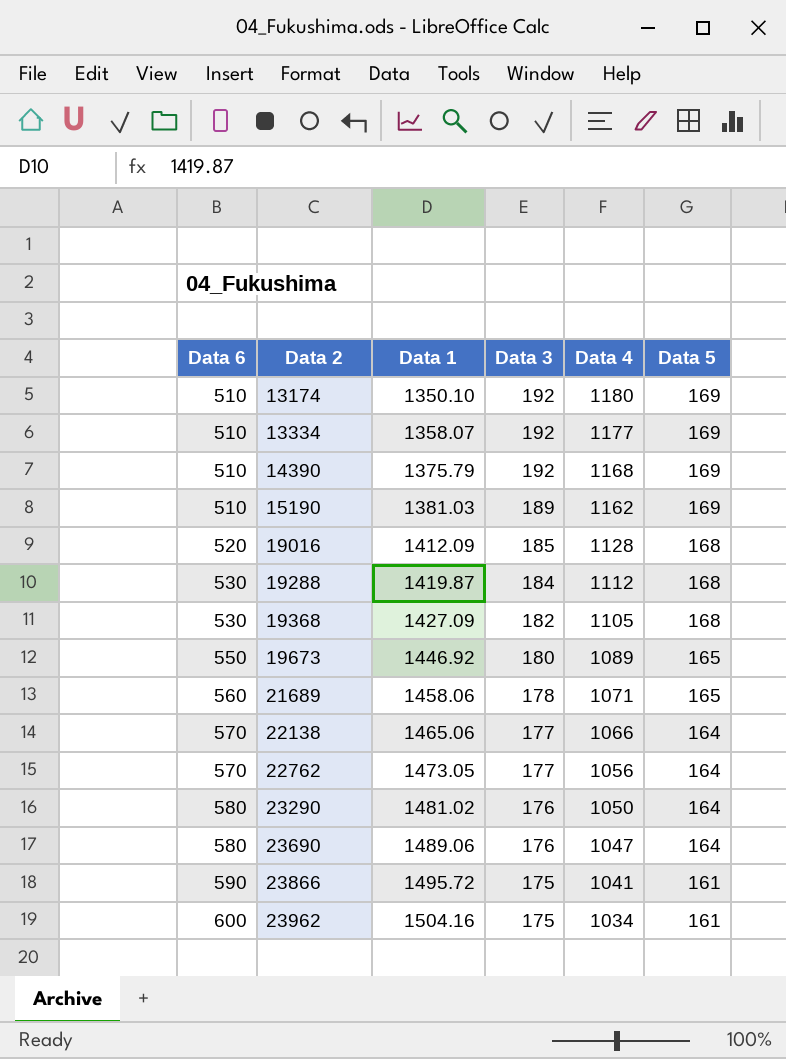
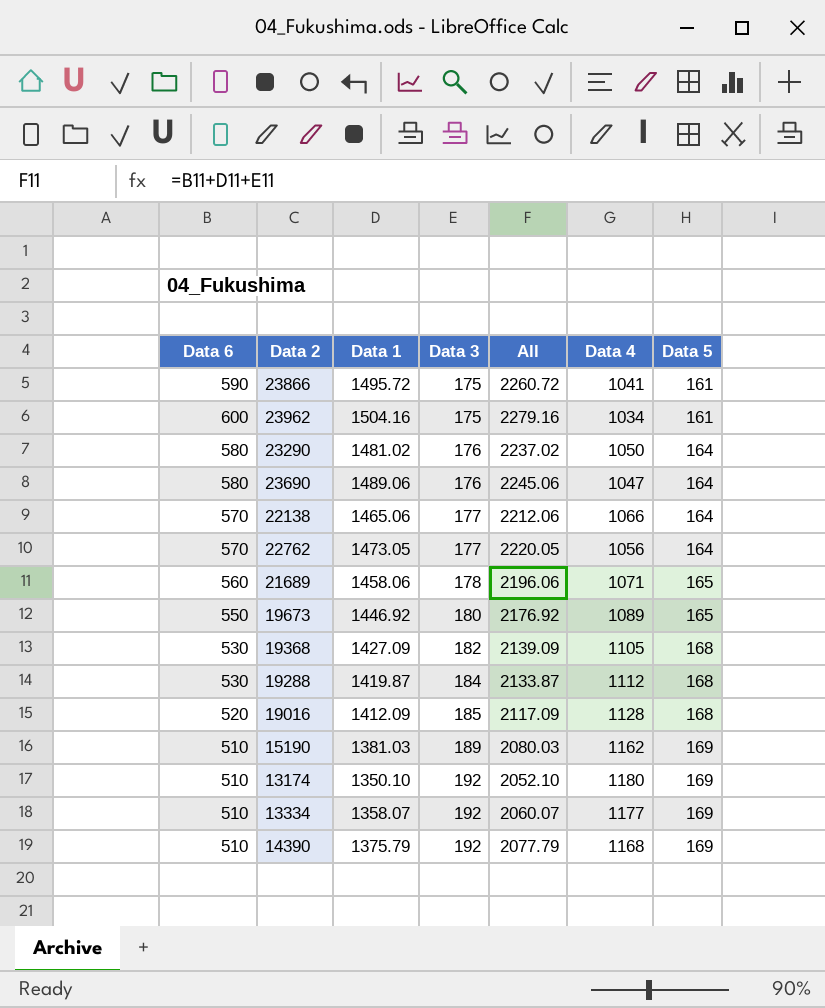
row order: Data 6 ascending -> Data 3 ascending
column All | formula: none -> [Data 6] + [Data 1] + [Data 3]

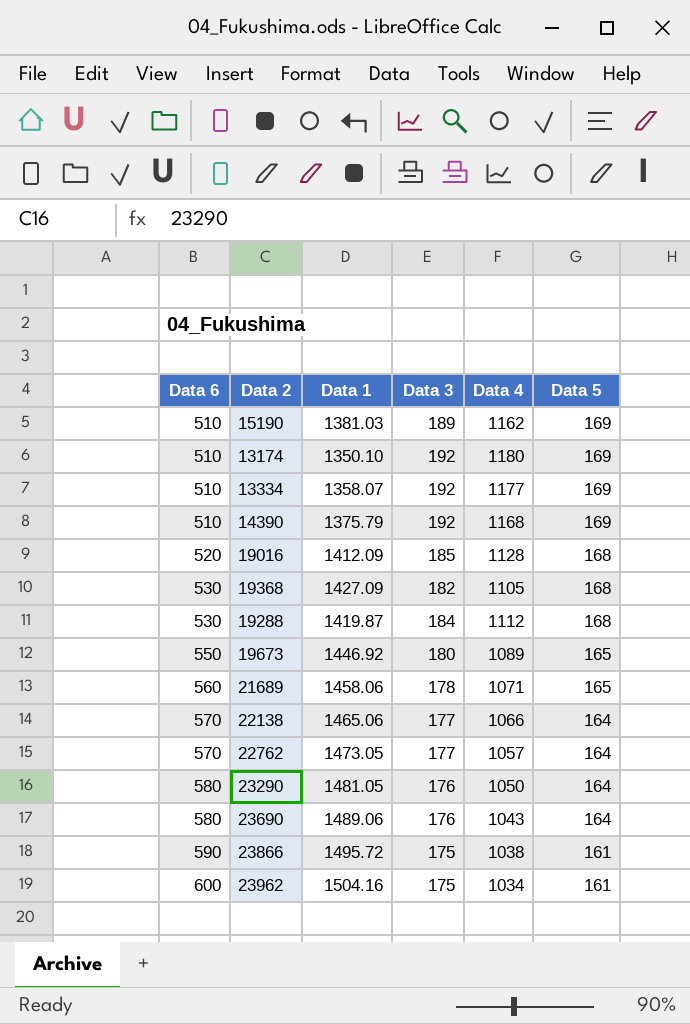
row order: Data 3 ascending -> Data 6 ascending
column All | formula: [Data 6] + [Data 1] + [Data 3] -> none
22762 | Data 4: 1056 -> 1057
23290 | Data 1: 1481.02 -> 1481.05
23690 | Data 4: 1047 -> 1043
23866 | Data 4: 1041 -> 1038

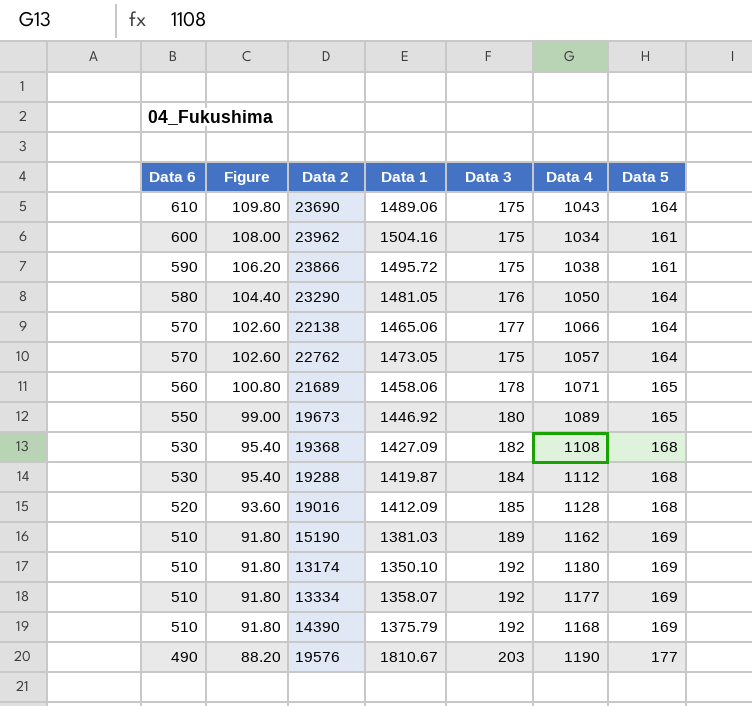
row order: Data 6 ascending -> Data 6 descending
column Figure | formula: none -> [Data 6] * 0.18
23690 | Data 6: 580 -> 610
23690 | Data 3: 176 -> 175
22762 | Data 3: 177 -> 175
19368 | Data 4: 1105 -> 1108
row 19576: none -> 490 | 88.20 | 1810.67 | 203 | 1190 | 177

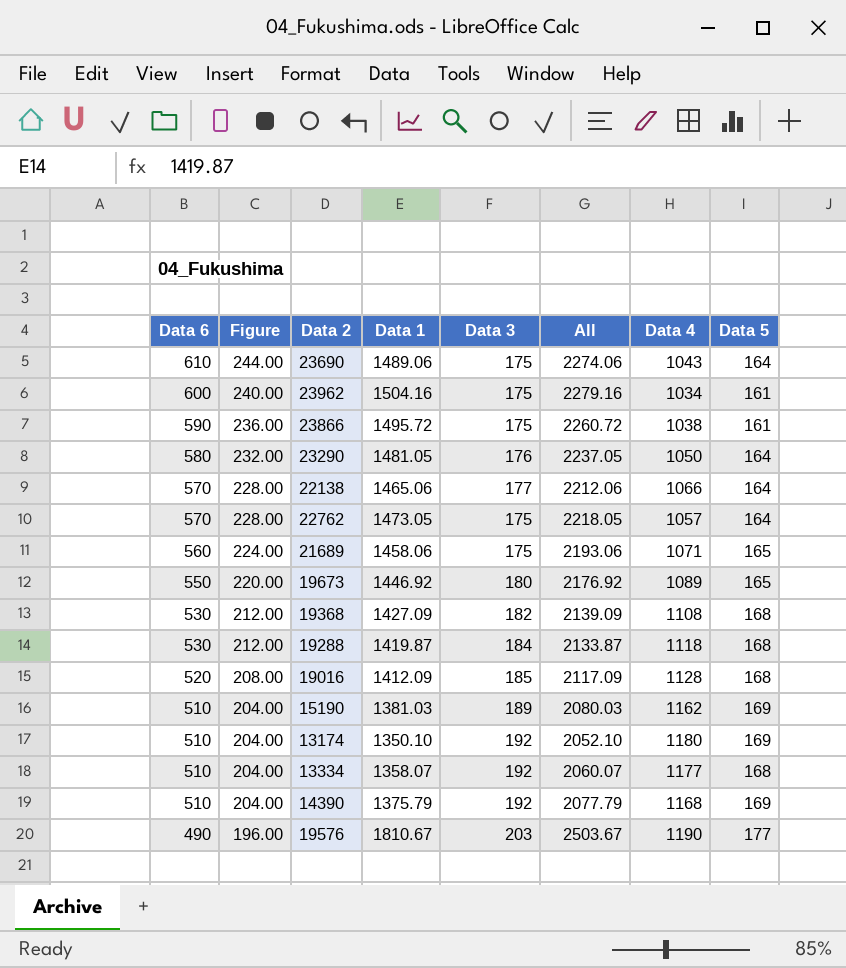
column Figure | formula: [Data 6] * 0.18 -> [Data 6] * 0.4
column All | formula: none -> [Data 6] + [Data 1] + [Data 3]
21689 | Data 3: 178 -> 175
19288 | Data 4: 1112 -> 1118
13334 | Data 5: 169 -> 168

